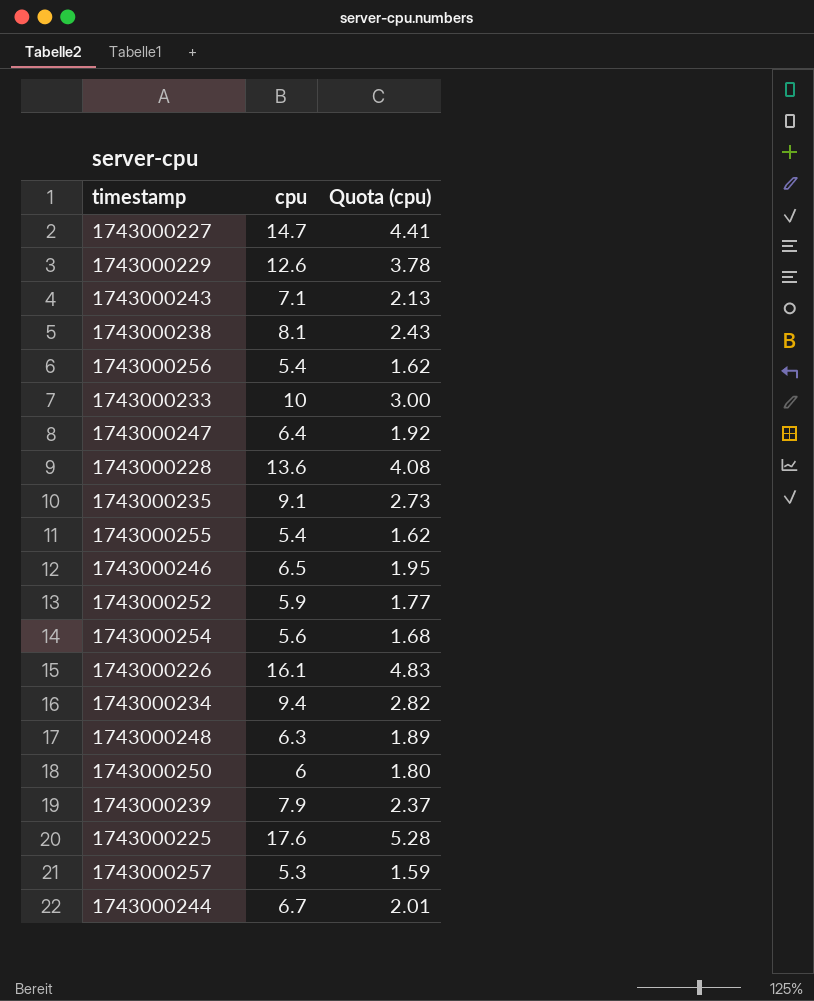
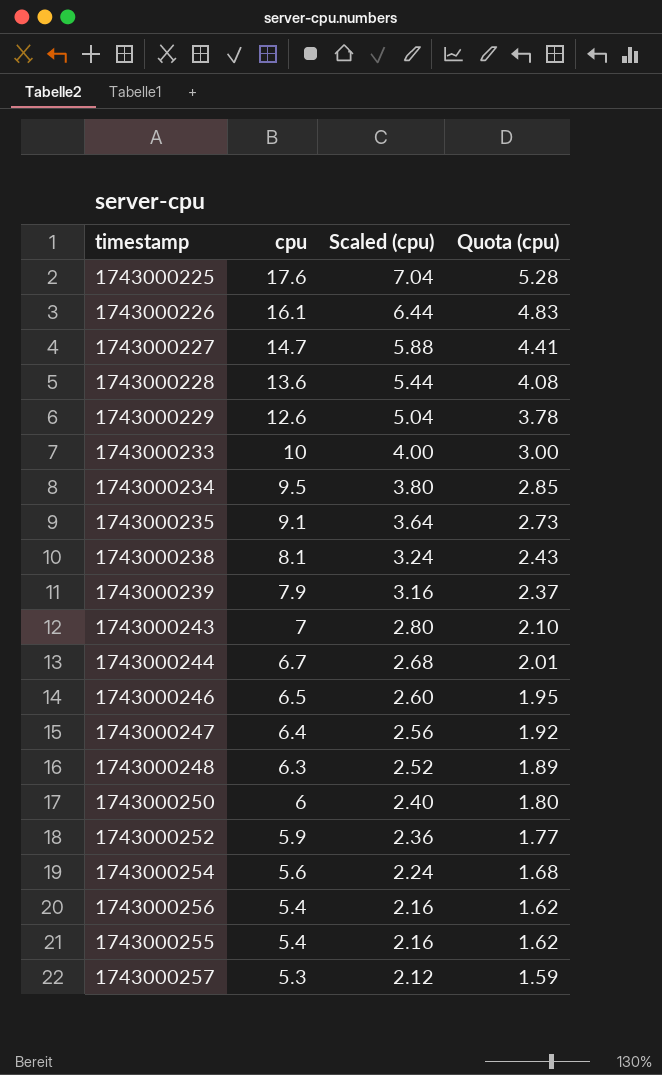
row order: none -> cpu descending
column Scaled (cpu) | formula: none -> [cpu] * 0.4
1743000234 | cpu: 9.4 -> 9.5
1743000234 | Quota (cpu): 2.82 -> 2.85
1743000243 | cpu: 7.1 -> 7
1743000243 | Quota (cpu): 2.13 -> 2.10

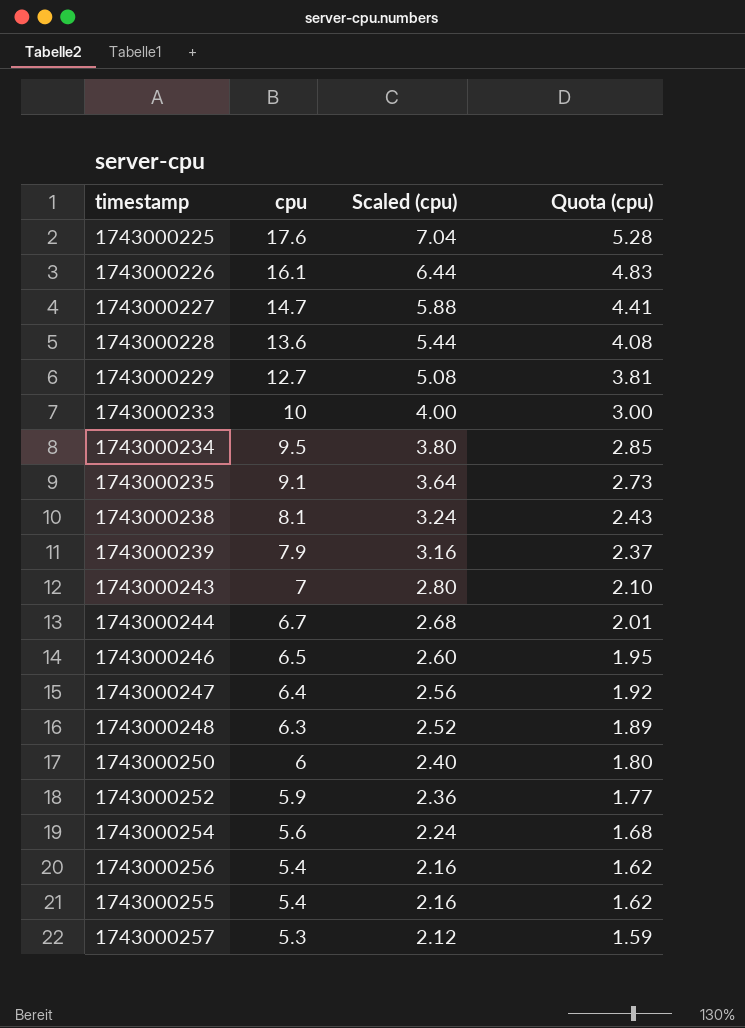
1743000229 | cpu: 12.6 -> 12.7
1743000229 | Scaled (cpu): 5.04 -> 5.08
1743000229 | Quota (cpu): 3.78 -> 3.81

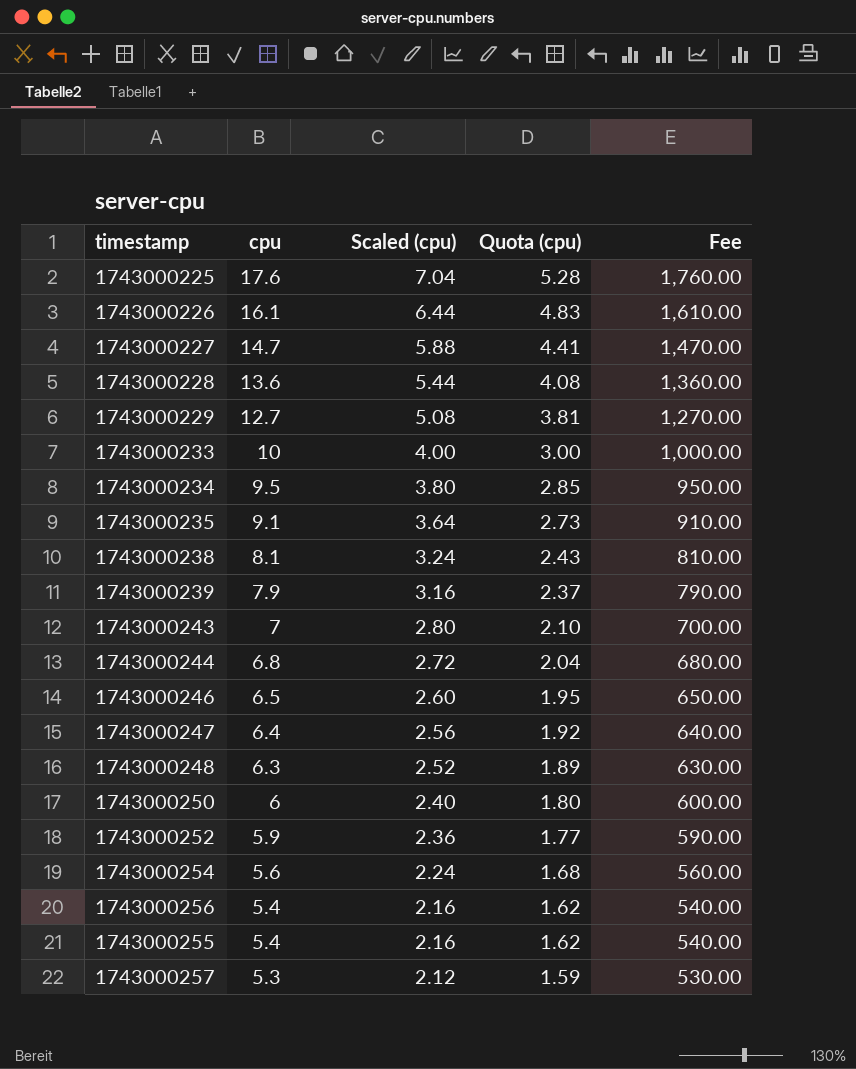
column Fee | formula: none -> [cpu] * 100
1743000244 | cpu: 6.7 -> 6.8
1743000244 | Scaled (cpu): 2.68 -> 2.72
1743000244 | Quota (cpu): 2.01 -> 2.04

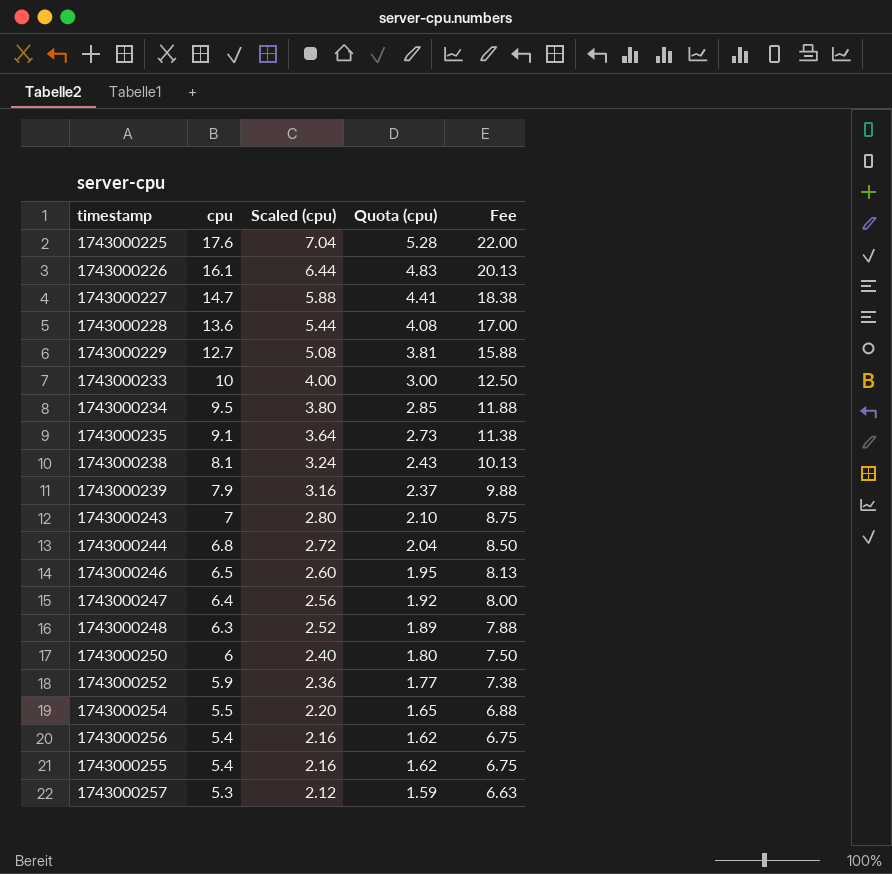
column Fee | formula: [cpu] * 100 -> [cpu] * 1.25
1743000254 | cpu: 5.6 -> 5.5
1743000254 | Scaled (cpu): 2.24 -> 2.20
1743000254 | Quota (cpu): 1.68 -> 1.65

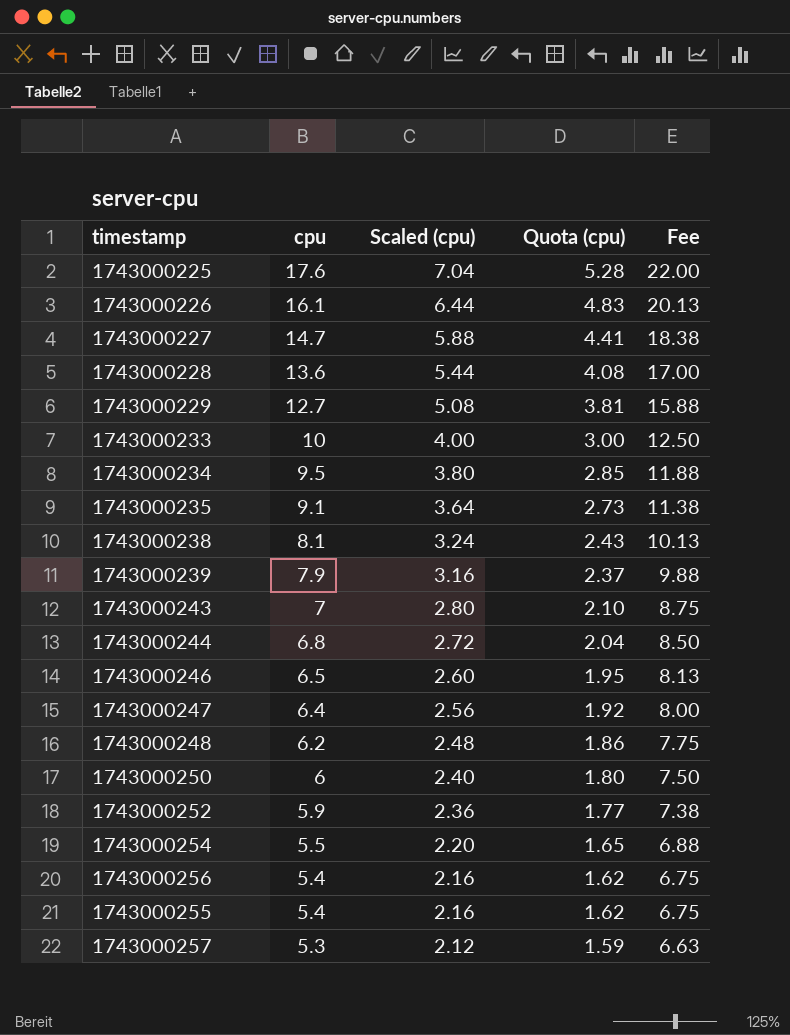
1743000248 | cpu: 6.3 -> 6.2
1743000248 | Scaled (cpu): 2.52 -> 2.48
1743000248 | Quota (cpu): 1.89 -> 1.86
1743000248 | Fee: 7.88 -> 7.75

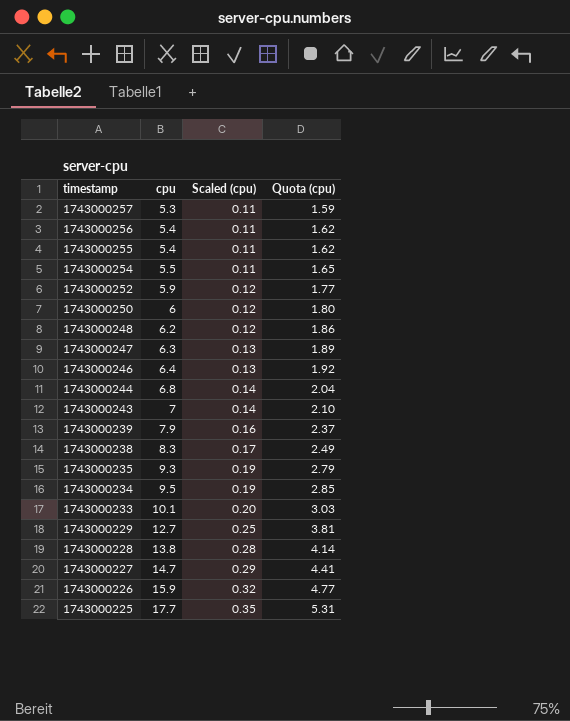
row order: cpu descending -> timestamp descending
column Fee | formula: [cpu] * 1.25 -> none
column Scaled (cpu) | formula: [cpu] * 0.4 -> [cpu] * 0.02
1743000247 | cpu: 6.4 -> 6.3
1743000247 | Quota (cpu): 1.92 -> 1.89
1743000246 | cpu: 6.5 -> 6.4
1743000246 | Quota (cpu): 1.95 -> 1.92
1743000238 | cpu: 8.1 -> 8.3
1743000238 | Quota (cpu): 2.43 -> 2.49
1743000235 | cpu: 9.1 -> 9.3
1743000235 | Quota (cpu): 2.73 -> 2.79
1743000233 | cpu: 10 -> 10.1
1743000233 | Quota (cpu): 3.00 -> 3.03
1743000228 | cpu: 13.6 -> 13.8
1743000228 | Quota (cpu): 4.08 -> 4.14
1743000226 | cpu: 16.1 -> 15.9
1743000226 | Quota (cpu): 4.83 -> 4.77
1743000225 | cpu: 17.6 -> 17.7
1743000225 | Quota (cpu): 5.28 -> 5.31

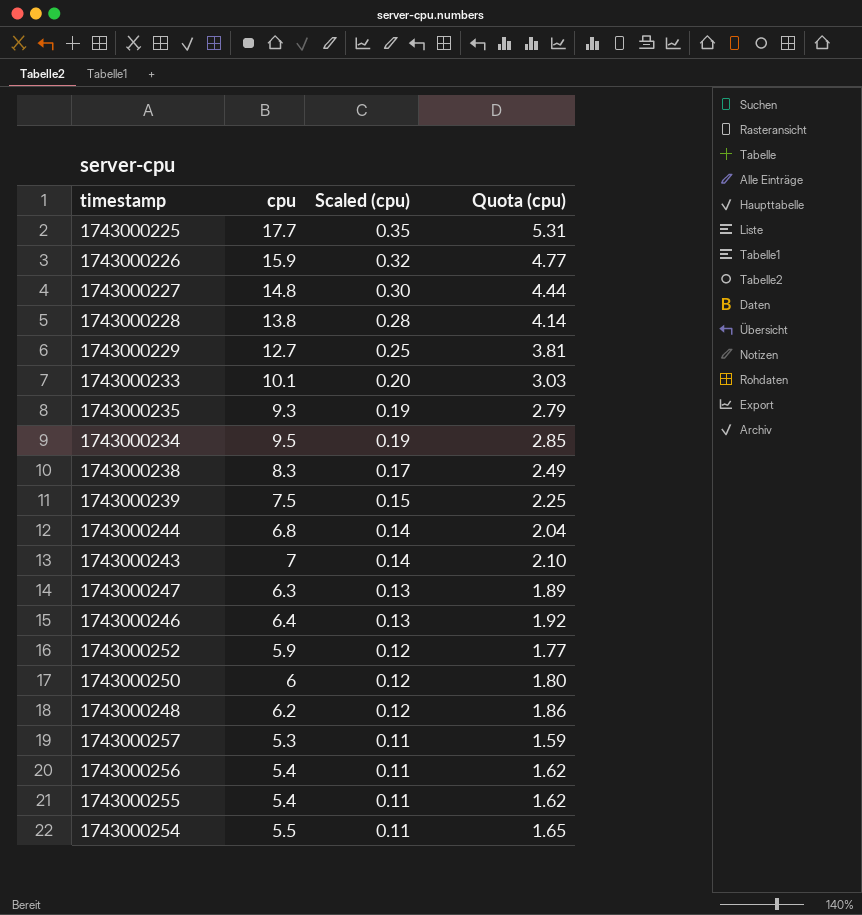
row order: timestamp descending -> Scaled (cpu) descending
1743000227 | cpu: 14.7 -> 14.8
1743000227 | Scaled (cpu): 0.29 -> 0.30
1743000227 | Quota (cpu): 4.41 -> 4.44
1743000239 | cpu: 7.9 -> 7.5
1743000239 | Scaled (cpu): 0.16 -> 0.15
1743000239 | Quota (cpu): 2.37 -> 2.25

